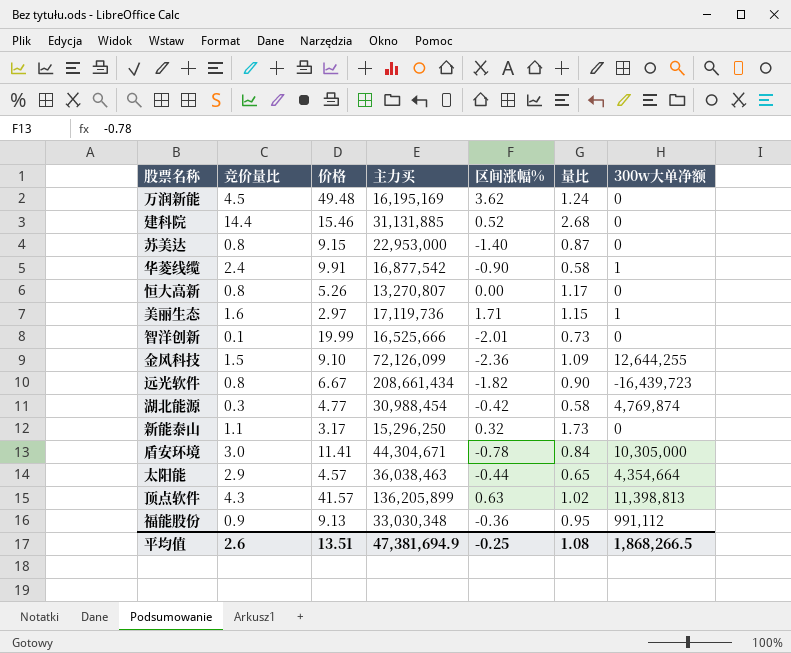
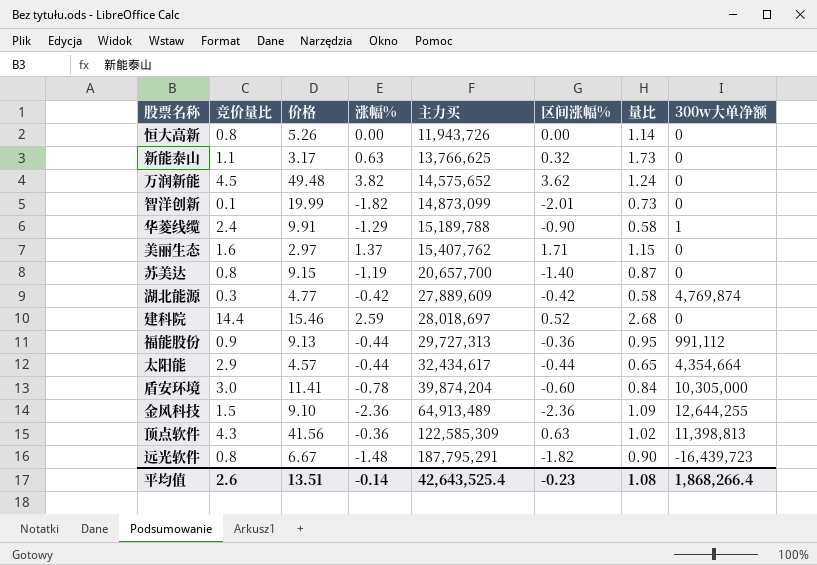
row order: none -> 主力买 ascending
column 涨幅% | position: none -> 4
恒大高新 | 主力买: 13,270,807 -> 11,943,726
恒大高新 | 量比: 1.17 -> 1.14
新能泰山 | 主力买: 15,296,250 -> 13,766,625
万润新能 | 主力买: 16,195,169 -> 14,575,652
智洋创新 | 主力买: 16,525,666 -> 14,873,099
华菱线缆 | 主力买: 16,877,542 -> 15,189,788
美丽生态 | 主力买: 17,119,736 -> 15,407,762
美丽生态 | 300w大单净额: 1 -> 0
苏美达 | 主力买: 22,953,000 -> 20,657,700
湖北能源 | 主力买: 30,988,454 -> 27,889,609
建科院 | 主力买: 31,131,885 -> 28,018,697
福能股份 | 主力买: 33,030,348 -> 29,727,313
太阳能 | 主力买: 36,038,463 -> 32,434,617
盾安环境 | 主力买: 44,304,671 -> 39,874,204
盾安环境 | 区间涨幅%: -0.78 -> -0.60
金风科技 | 主力买: 72,126,099 -> 64,913,489
顶点软件 | 价格: 41.57 -> 41.56
顶点软件 | 主力买: 136,205,899 -> 122,585,309
远光软件 | 主力买: 208,661,434 -> 187,795,291
平均值 | 主力买: 47,381,694.9 -> 42,643,525.4
平均值 | 区间涨幅%: -0.25 -> -0.23
平均值 | 300w大单净额: 1,868,266.5 -> 1,868,266.4

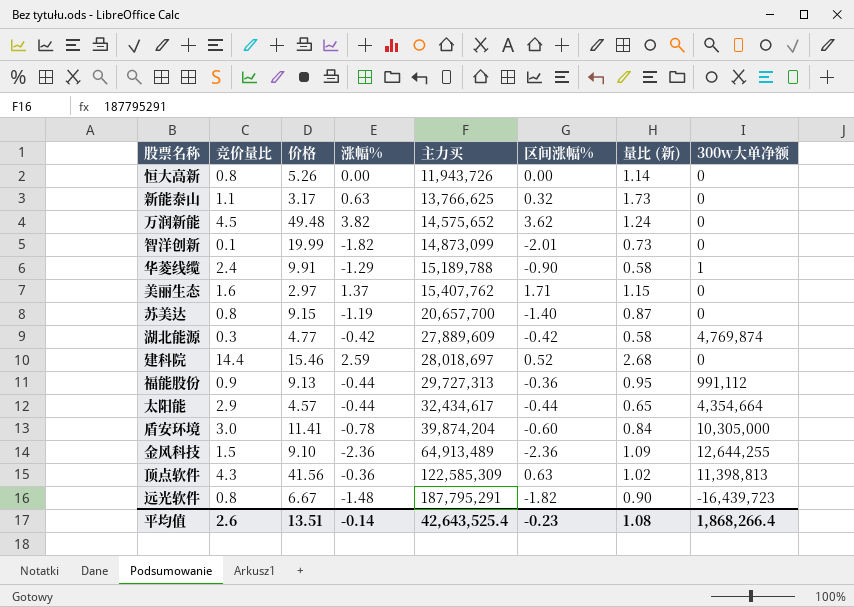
column name: 量比 -> 量比 (新)

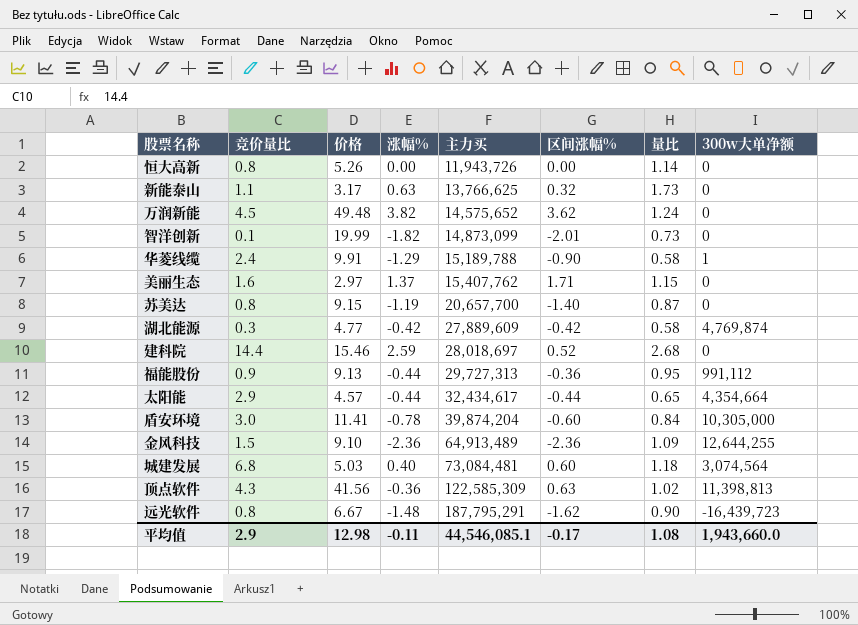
column name: 量比 (新) -> 量比
row 城建发展: none -> 6.8 | 5.03 | 0.40 | 73,084,481 | 0.60 | 1.18 | 3,074,564
远光软件 | 区间涨幅%: -1.82 -> -1.62
平均值 | 竞价量比: 2.6 -> 2.9
平均值 | 价格: 13.51 -> 12.98
平均值 | 涨幅%: -0.14 -> -0.11
平均值 | 主力买: 42,643,525.4 -> 44,546,085.1
平均值 | 区间涨幅%: -0.23 -> -0.17
平均值 | 300w大单净额: 1,868,266.4 -> 1,943,660.0

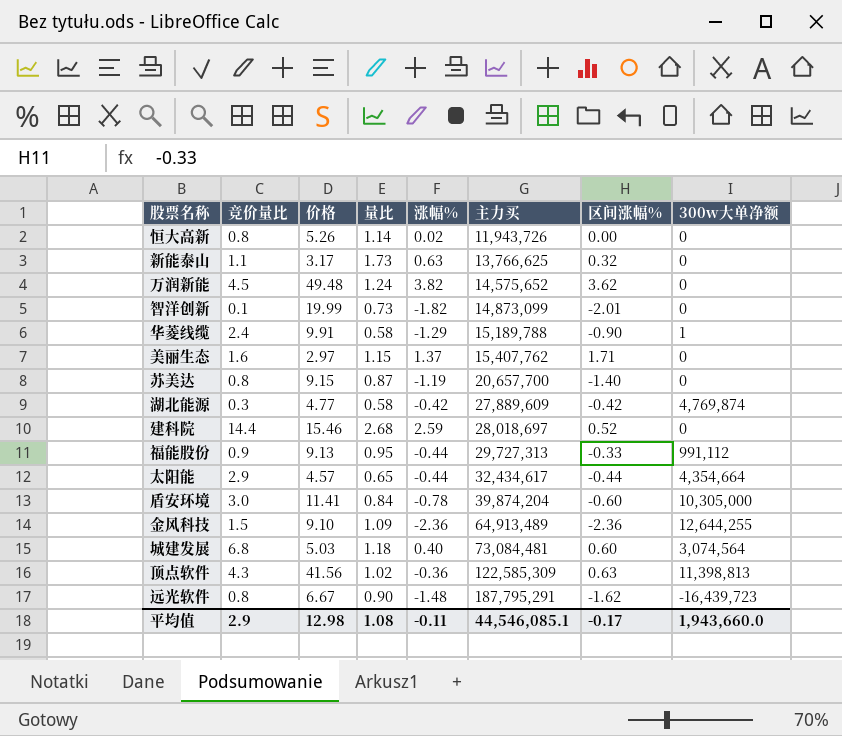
column 量比 | position: 7 -> 4
恒大高新 | 涨幅%: 0.00 -> 0.02
福能股份 | 区间涨幅%: -0.36 -> -0.33

